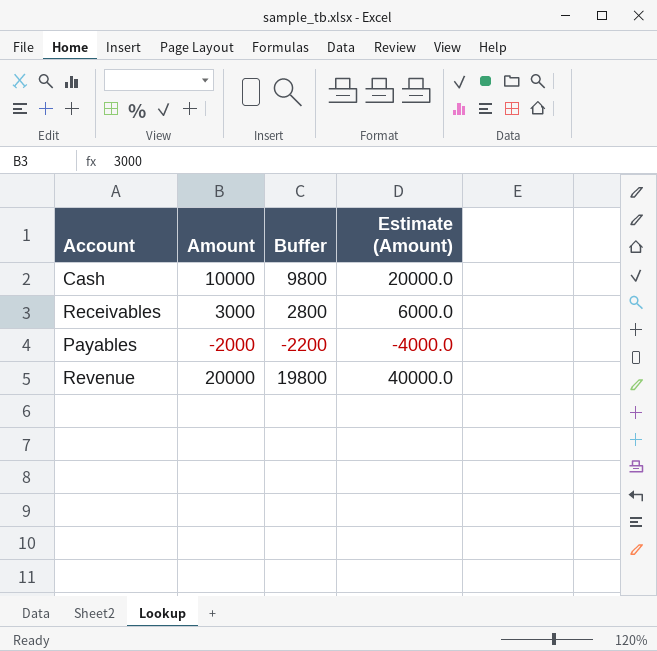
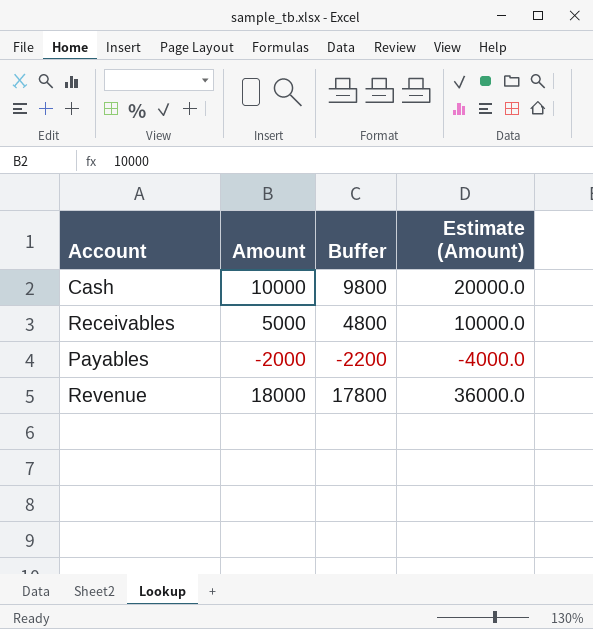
Receivables | Amount: 3000 -> 5000
Receivables | Buffer: 2800 -> 4800
Receivables | Estimate (Amount): 6000.0 -> 10000.0
Revenue | Amount: 20000 -> 18000
Revenue | Buffer: 19800 -> 17800
Revenue | Estimate (Amount): 40000.0 -> 36000.0

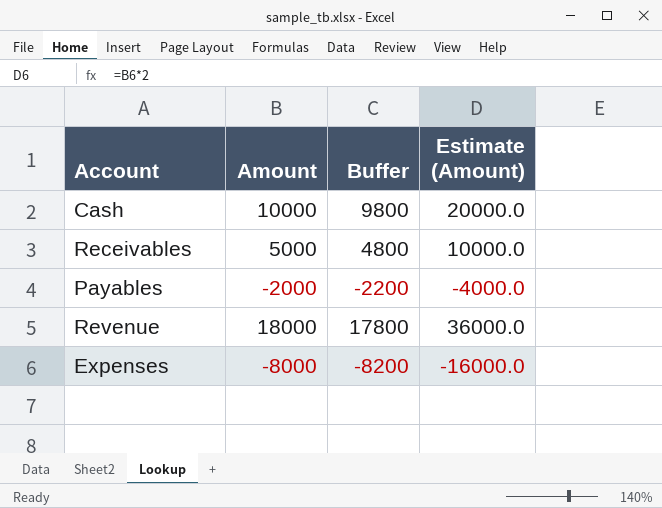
row Expenses: none -> -8000 | -8200 | -16000.0

